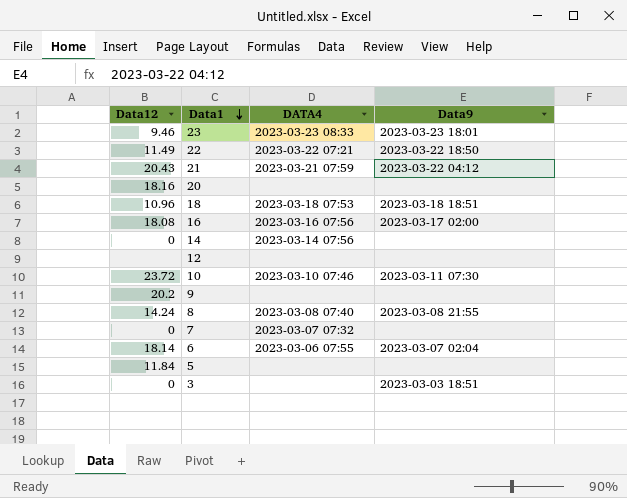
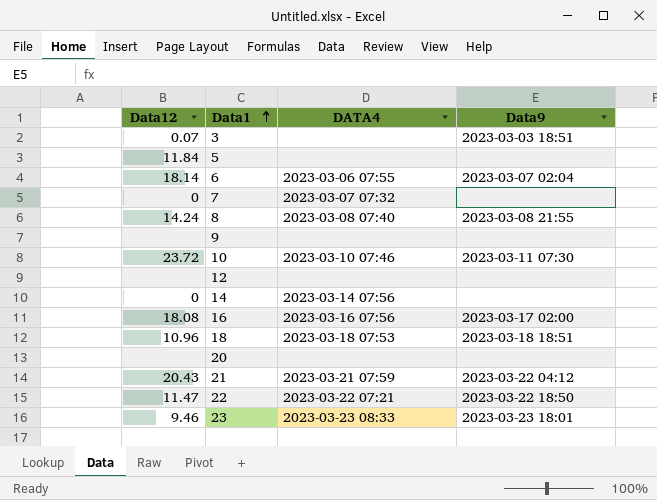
row order: Data1 descending -> Data1 ascending
3 | Data12: 0 -> 0.07
9 | Data12: 20.2 -> none
20 | Data12: 18.16 -> none
22 | Data12: 11.49 -> 11.47

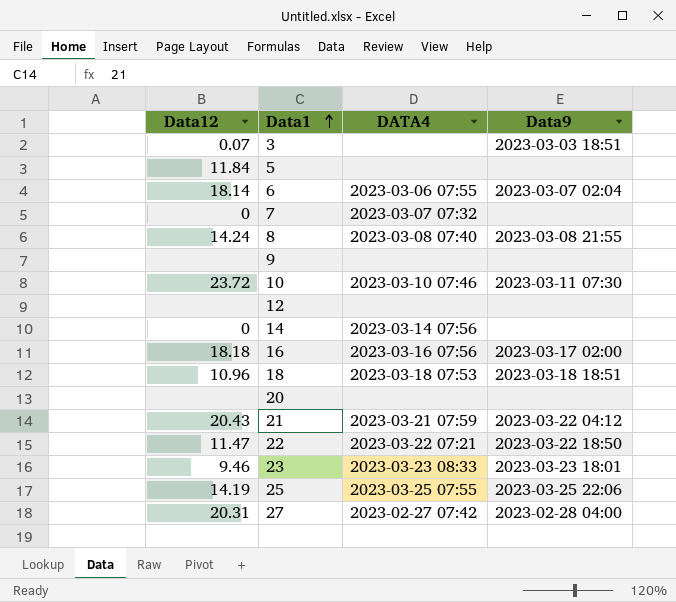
16 | Data12: 18.08 -> 18.18
row 25: none -> 14.19 | 2023-03-25 07:55 | 2023-03-25 22:06
row 27: none -> 20.31 | 2023-02-27 07:42 | 2023-02-28 04:00

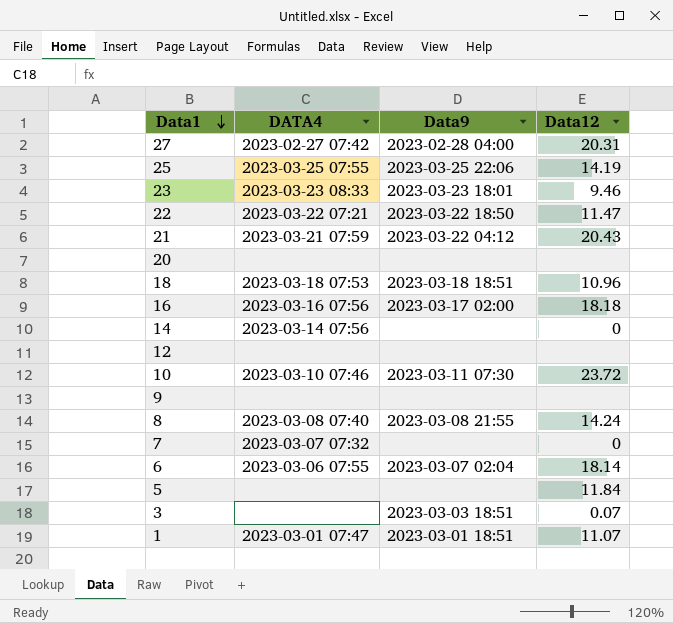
row order: Data1 ascending -> Data1 descending
column Data12 | position: 1 -> 4
row 1: none -> 2023-03-01 07:47 | 2023-03-01 18:51 | 11.07

